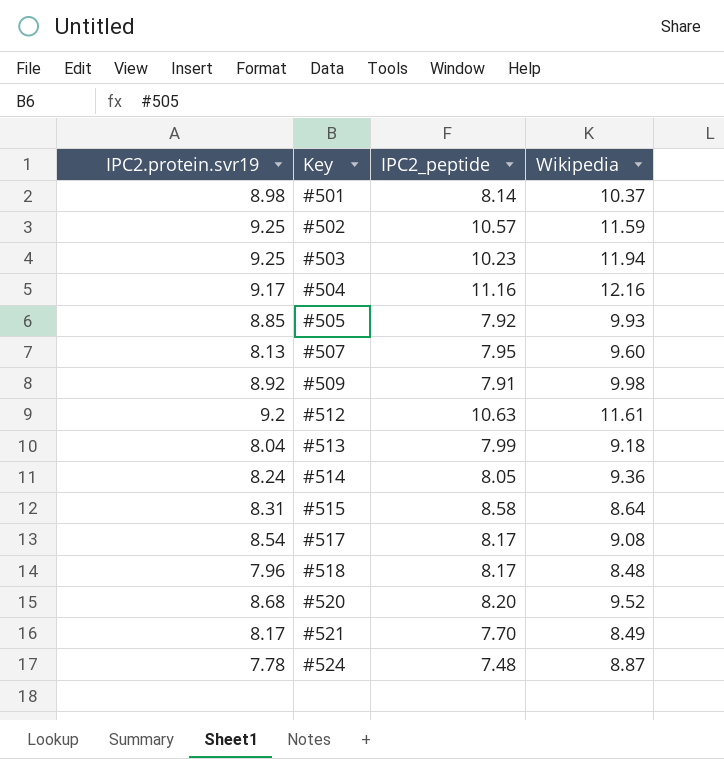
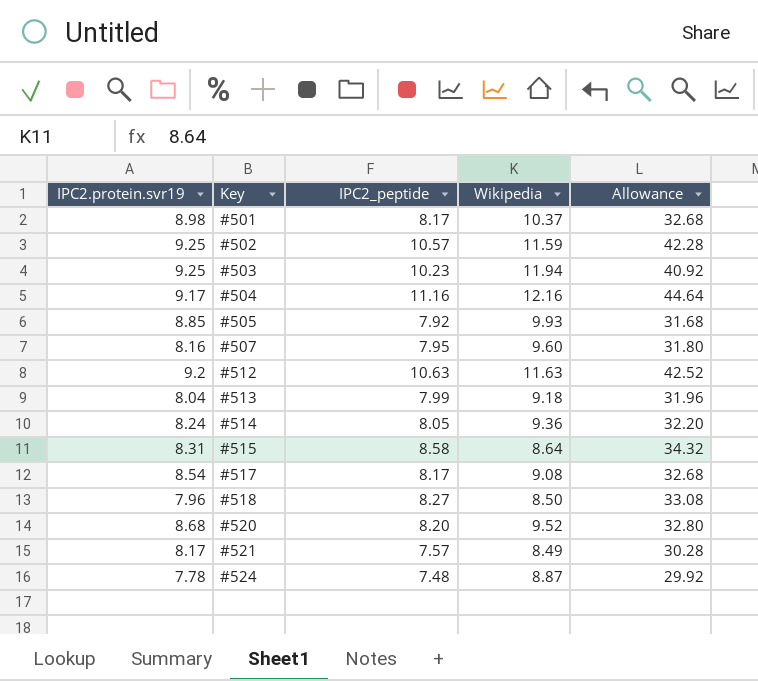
column Allowance | formula: none -> [IPC2_peptide] * 4
row #509: 8.92 | 7.91 | 9.98 -> none
#501 | IPC2_peptide: 8.14 -> 8.17
#507 | IPC2.protein.svr19: 8.13 -> 8.16
#512 | Wikipedia: 11.61 -> 11.63
#518 | IPC2_peptide: 8.17 -> 8.27
#518 | Wikipedia: 8.48 -> 8.50
#521 | IPC2_peptide: 7.70 -> 7.57

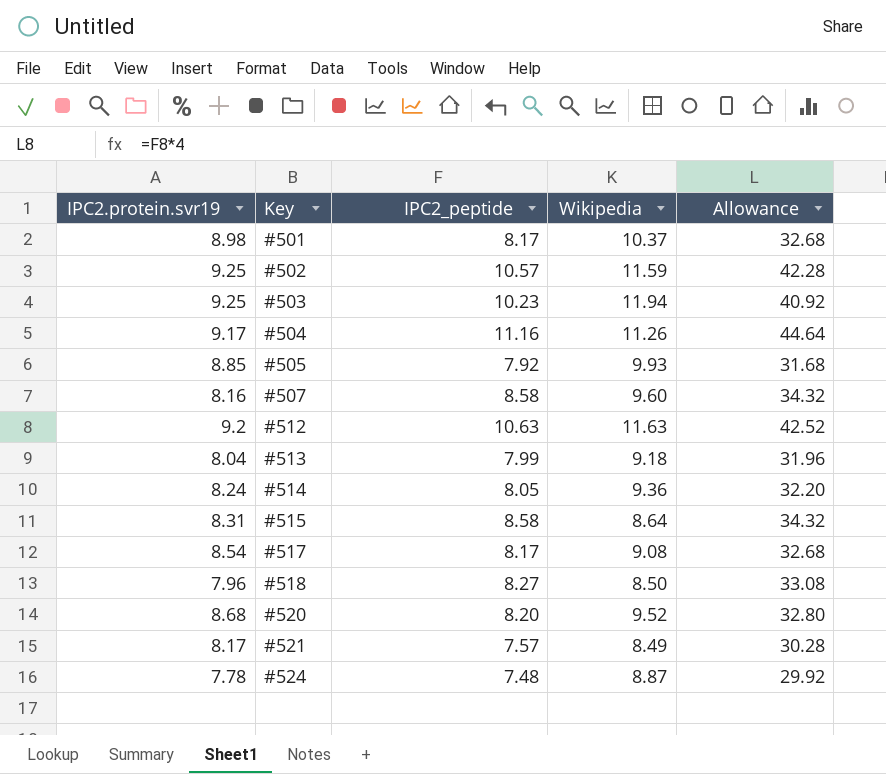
#504 | Wikipedia: 12.16 -> 11.26
#507 | IPC2_peptide: 7.95 -> 8.58
#507 | Allowance: 31.80 -> 34.32

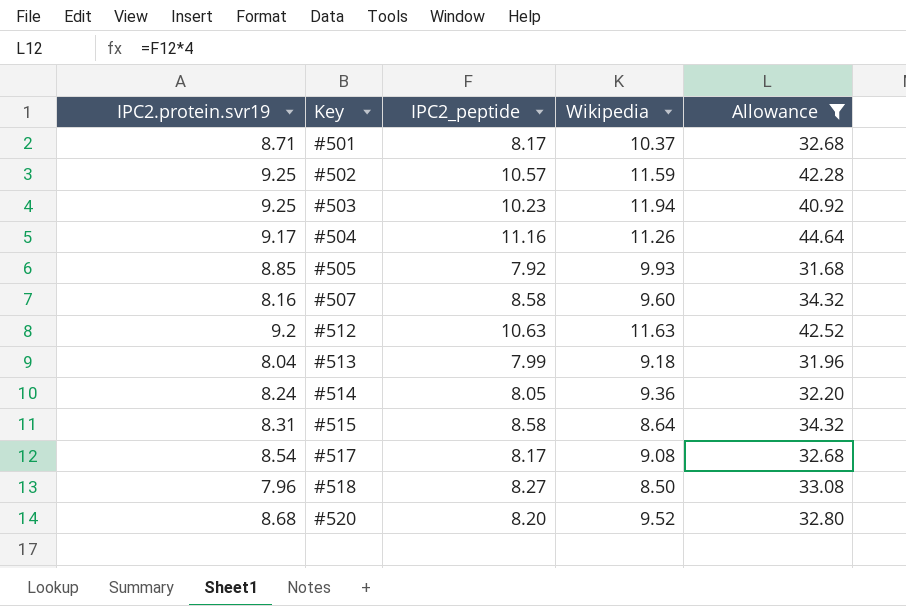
filter: none -> Allowance >= 31.68
#501 | IPC2.protein.svr19: 8.98 -> 8.71

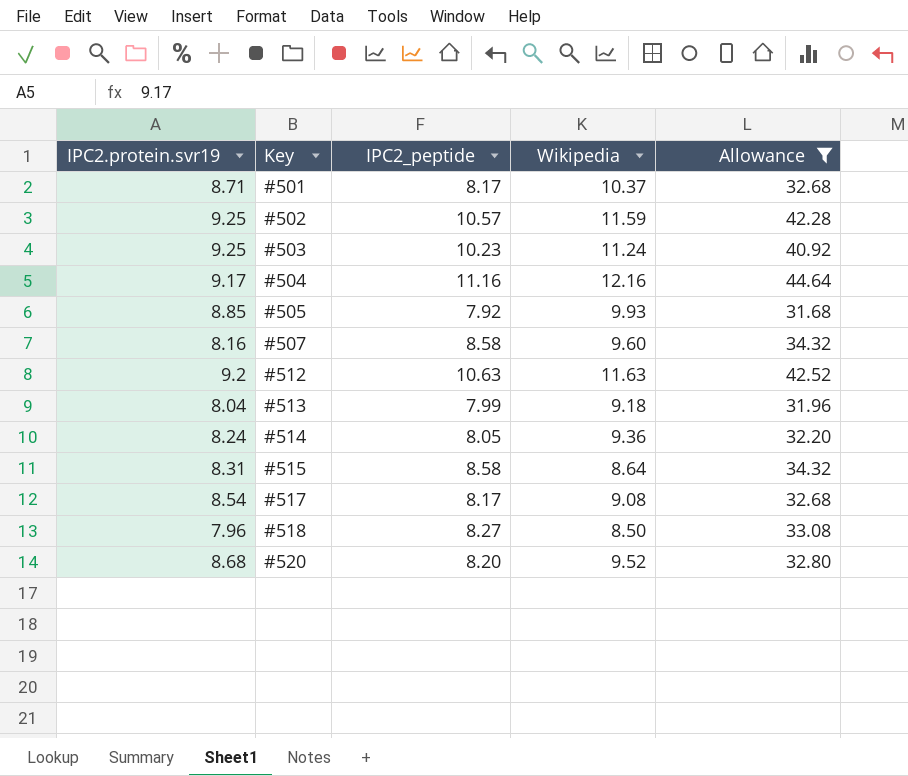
#503 | Wikipedia: 11.94 -> 11.24
#504 | Wikipedia: 11.26 -> 12.16

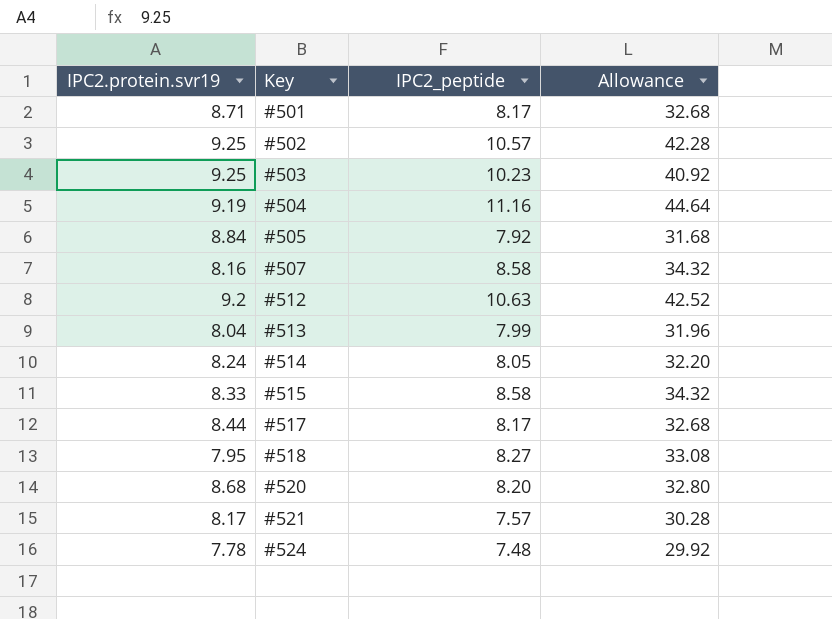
filter: Allowance >= 31.68 -> none
column Wikipedia | position: 4 -> none
#504 | IPC2.protein.svr19: 9.17 -> 9.19
#505 | IPC2.protein.svr19: 8.85 -> 8.84
#515 | IPC2.protein.svr19: 8.31 -> 8.33
#517 | IPC2.protein.svr19: 8.54 -> 8.44
#518 | IPC2.protein.svr19: 7.96 -> 7.95

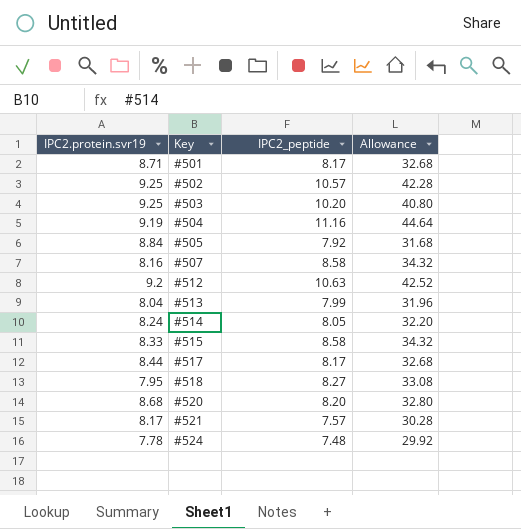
#503 | IPC2_peptide: 10.23 -> 10.20
#503 | Allowance: 40.92 -> 40.80

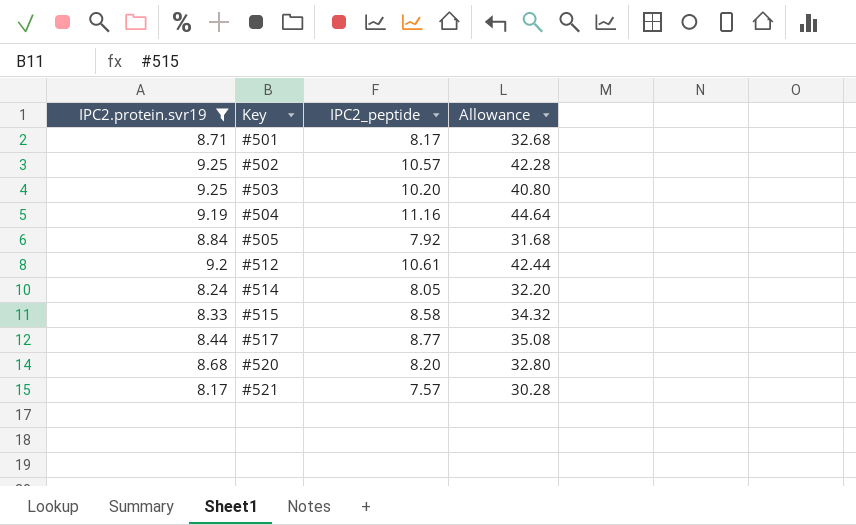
filter: none -> IPC2.protein.svr19 >= 8.17
#512 | IPC2_peptide: 10.63 -> 10.61
#512 | Allowance: 42.52 -> 42.44
#517 | IPC2_peptide: 8.17 -> 8.77
#517 | Allowance: 32.68 -> 35.08

